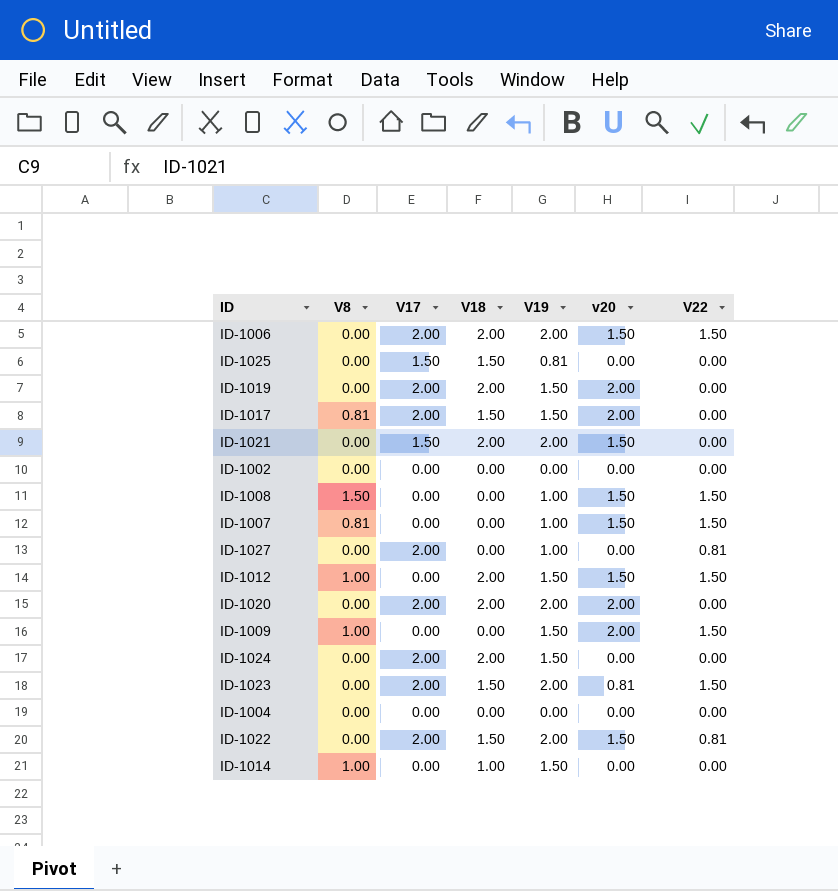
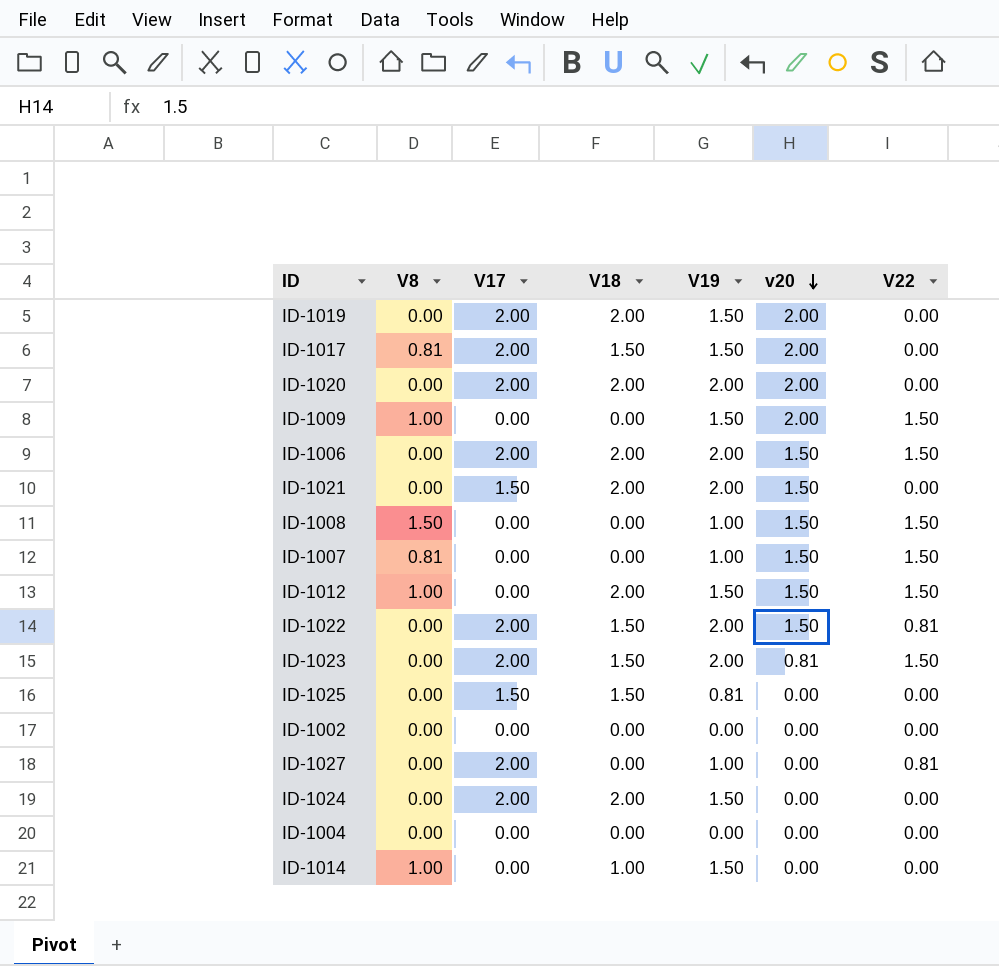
row order: none -> v20 descending

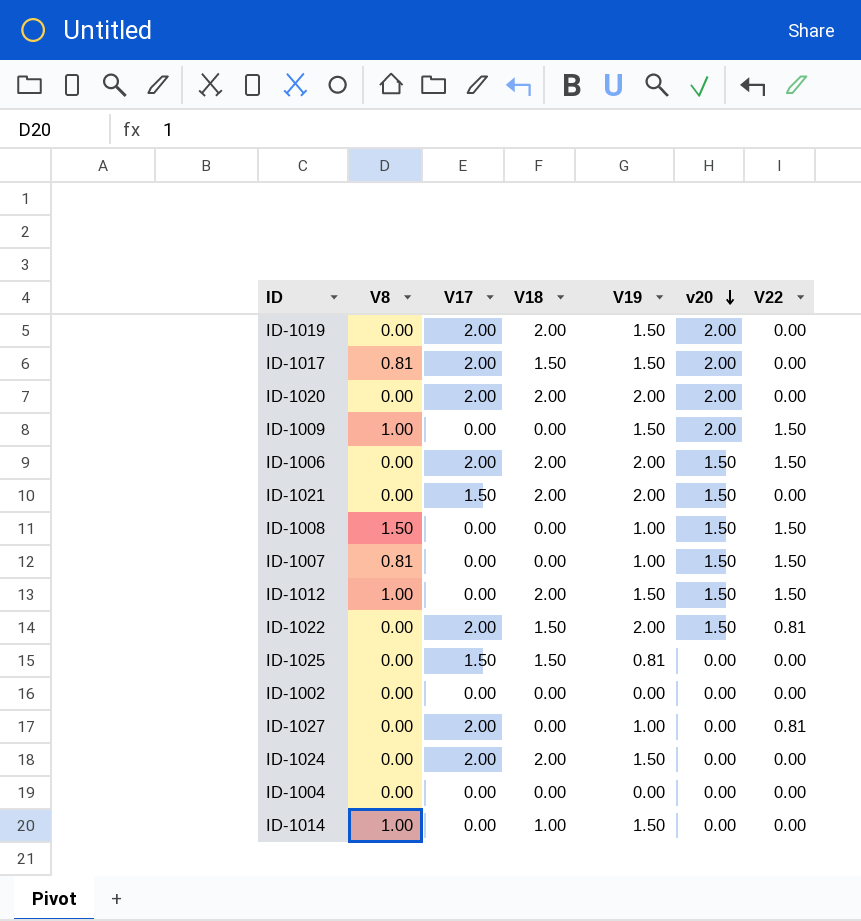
row ID-1023: 0.00 | 2.00 | 1.50 | 2.00 | 0.81 | 1.50 -> none

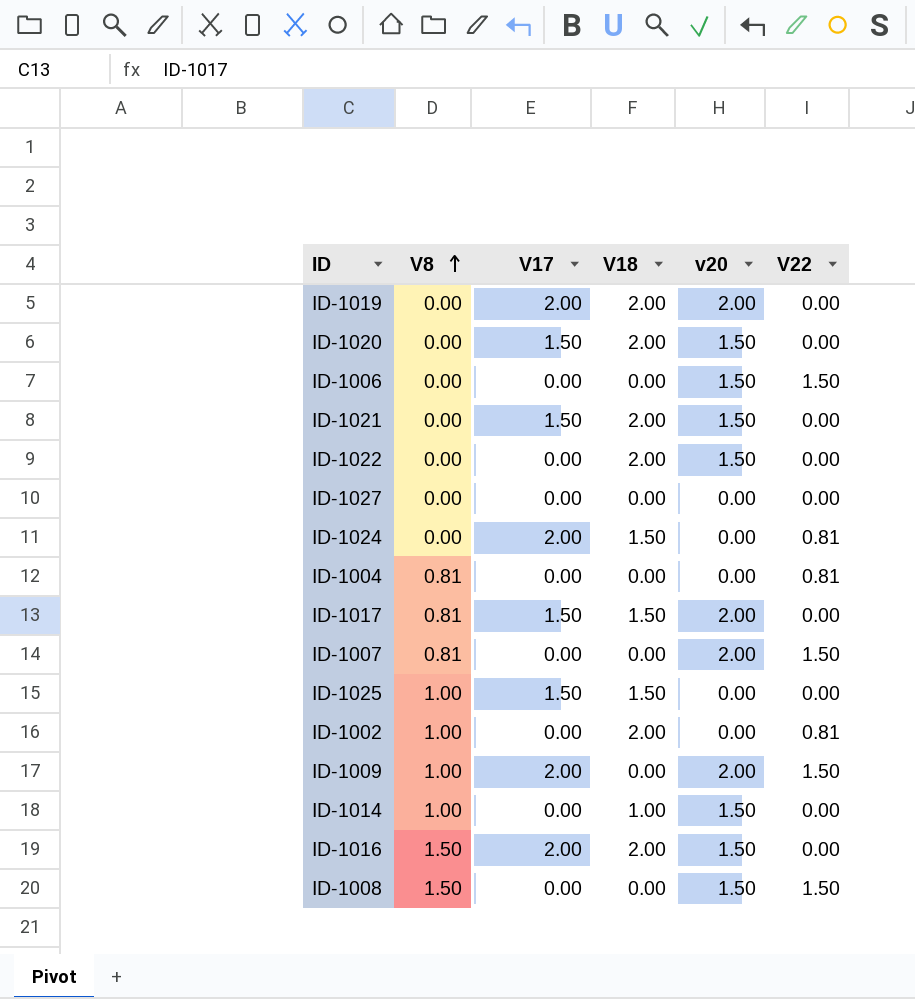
row order: v20 descending -> V8 ascending
column V19 | position: 5 -> none
row ID-1012: 1.00 | 0.00 | 2.00 | 1.50 | 1.50 | 1.50 -> none
ID-1020 | V17: 2.00 -> 1.50
ID-1020 | v20: 2.00 -> 1.50
ID-1006 | V17: 2.00 -> 0.00
ID-1006 | V18: 2.00 -> 0.00
ID-1022 | V17: 2.00 -> 0.00
ID-1022 | V18: 1.50 -> 2.00
ID-1022 | V22: 0.81 -> 0.00
ID-1027 | V17: 2.00 -> 0.00
ID-1027 | V22: 0.81 -> 0.00
ID-1024 | V18: 2.00 -> 1.50
ID-1024 | V22: 0.00 -> 0.81
ID-1004 | V8: 0.00 -> 0.81
ID-1004 | V22: 0.00 -> 0.81
ID-1017 | V17: 2.00 -> 1.50
ID-1007 | v20: 1.50 -> 2.00
ID-1025 | V8: 0.00 -> 1.00
ID-1002 | V8: 0.00 -> 1.00
ID-1002 | V18: 0.00 -> 2.00
ID-1002 | V22: 0.00 -> 0.81
ID-1009 | V17: 0.00 -> 2.00
ID-1014 | v20: 0.00 -> 1.50
row ID-1016: none -> 1.50 | 2.00 | 2.00 | 1.50 | 0.00

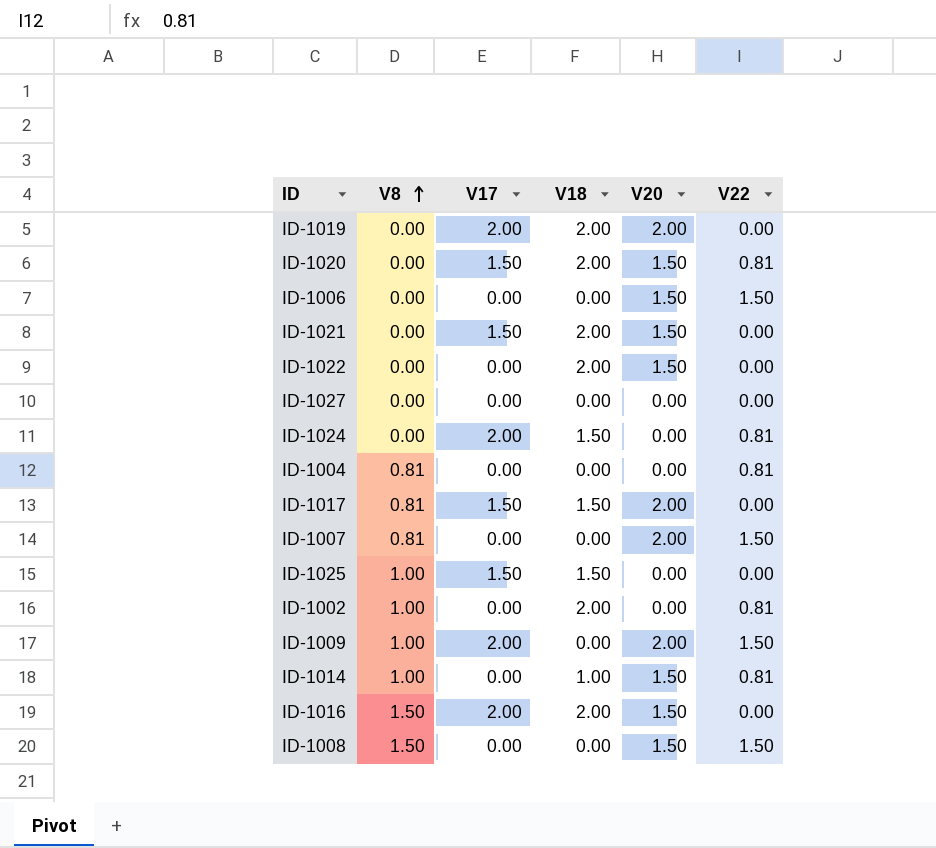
column name: v20 -> V20
ID-1020 | V22: 0.00 -> 0.81
ID-1014 | V22: 0.00 -> 0.81

